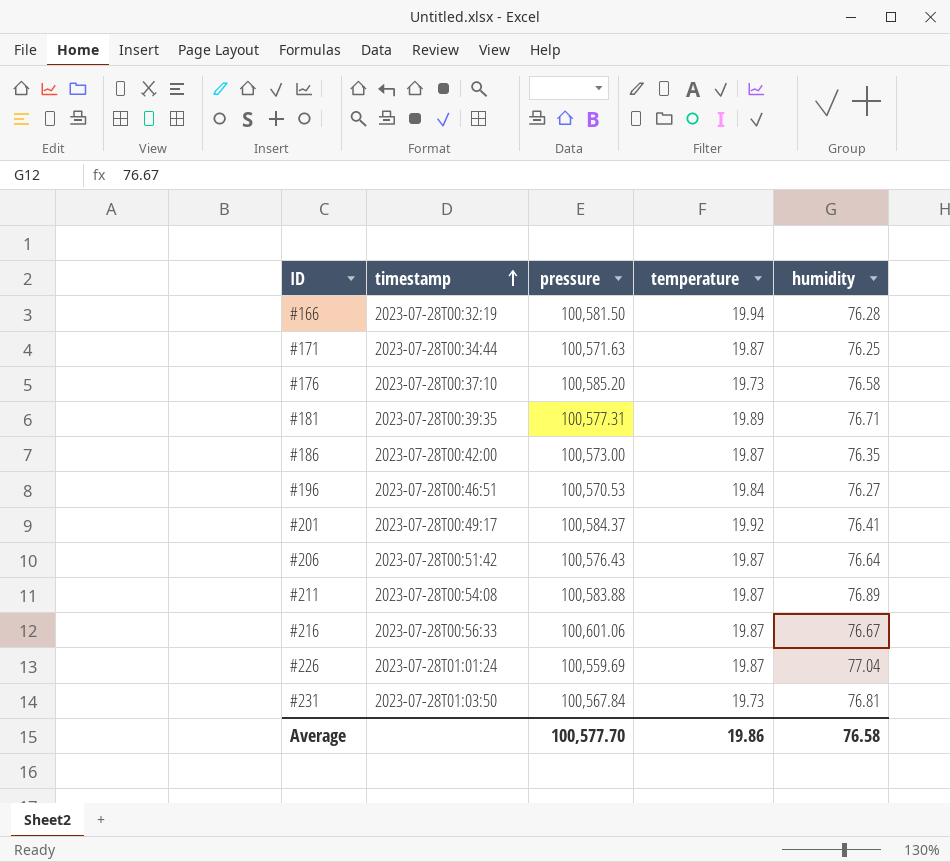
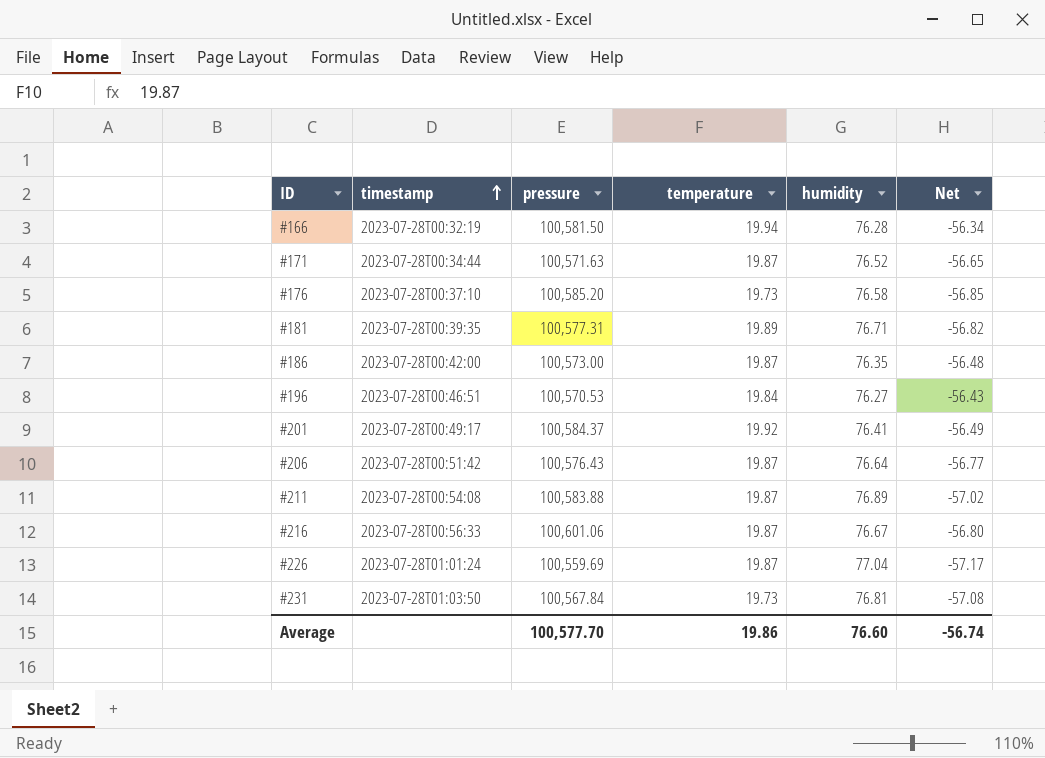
column Net | formula: none -> [temperature] - [humidity]
#171 | humidity: 76.25 -> 76.52
Average | humidity: 76.58 -> 76.60

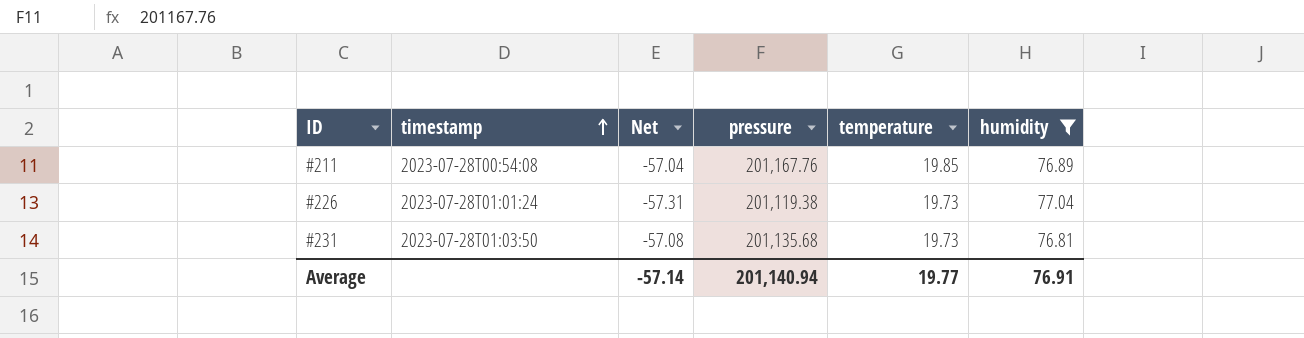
filter: none -> humidity >= 76.81
column Net | position: 6 -> 3
#211 | Net: -57.02 -> -57.04
#211 | pressure: 100,583.88 -> 201,167.76
#211 | temperature: 19.87 -> 19.85
#226 | Net: -57.17 -> -57.31
#226 | pressure: 100,559.69 -> 201,119.38
#226 | temperature: 19.87 -> 19.73
#231 | pressure: 100,567.84 -> 201,135.68
Average | Net: -56.74 -> -57.14
Average | pressure: 100,577.70 -> 201,140.94
Average | temperature: 19.86 -> 19.77
Average | humidity: 76.60 -> 76.91

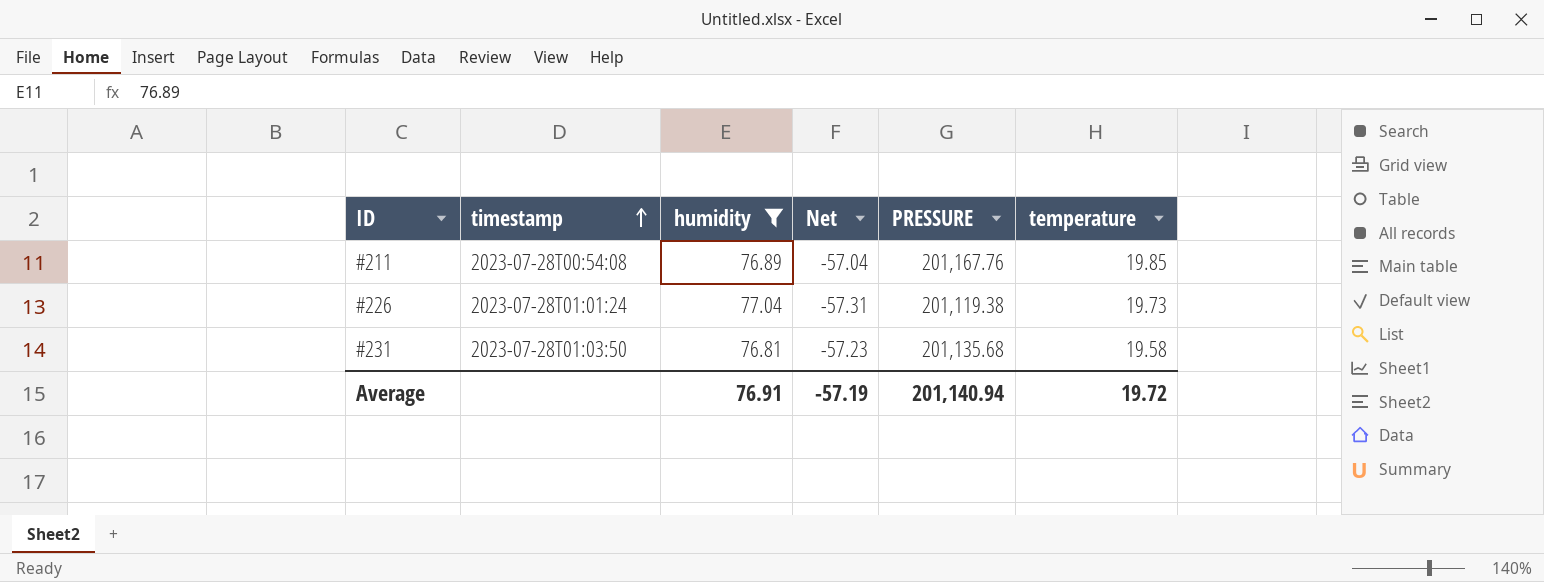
column humidity | position: 6 -> 3
column name: pressure -> PRESSURE
#231 | Net: -57.08 -> -57.23
#231 | temperature: 19.73 -> 19.58
Average | Net: -57.14 -> -57.19
Average | temperature: 19.77 -> 19.72

